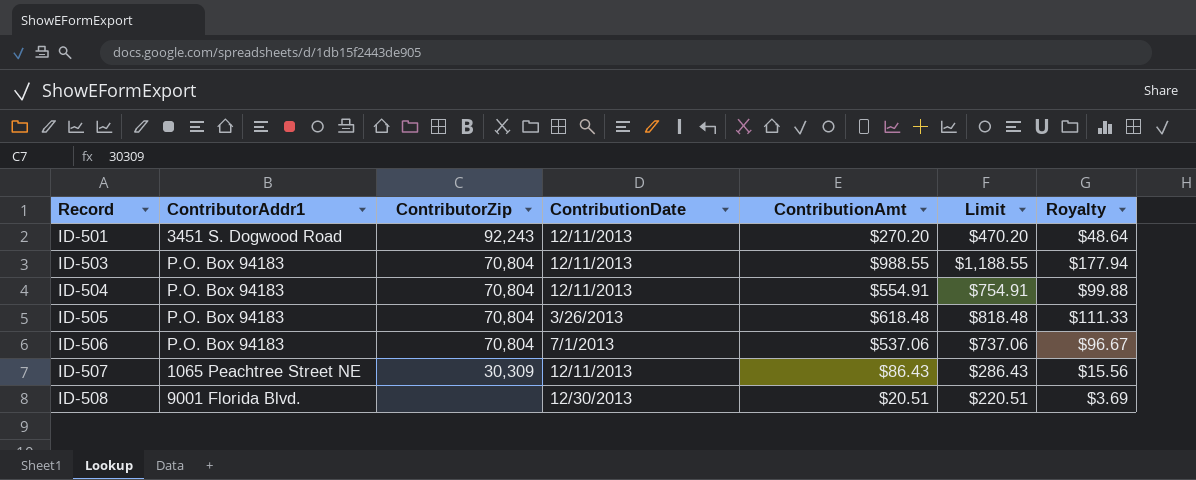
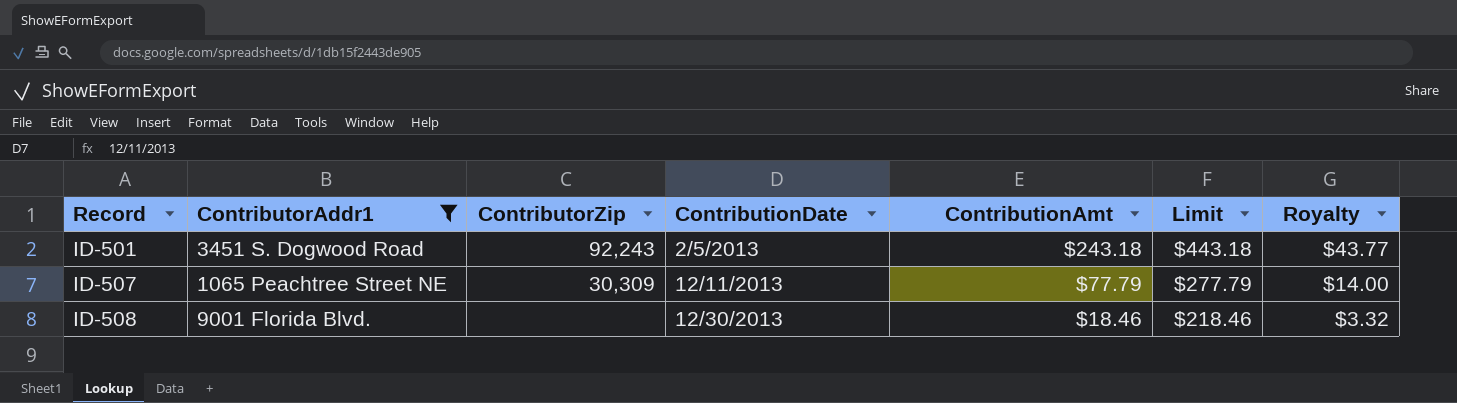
filter: none -> ContributorAddr1 != P.O. Box 94183
ID-501 | ContributionDate: 12/11/2013 -> 2/5/2013
ID-501 | ContributionAmt: $270.20 -> $243.18
ID-501 | Limit: $470.20 -> $443.18
ID-501 | Royalty: $48.64 -> $43.77
ID-507 | ContributionAmt: $86.43 -> $77.79
ID-507 | Limit: $286.43 -> $277.79
ID-507 | Royalty: $15.56 -> $14.00
ID-508 | ContributionAmt: $20.51 -> $18.46
ID-508 | Limit: $220.51 -> $218.46
ID-508 | Royalty: $3.69 -> $3.32

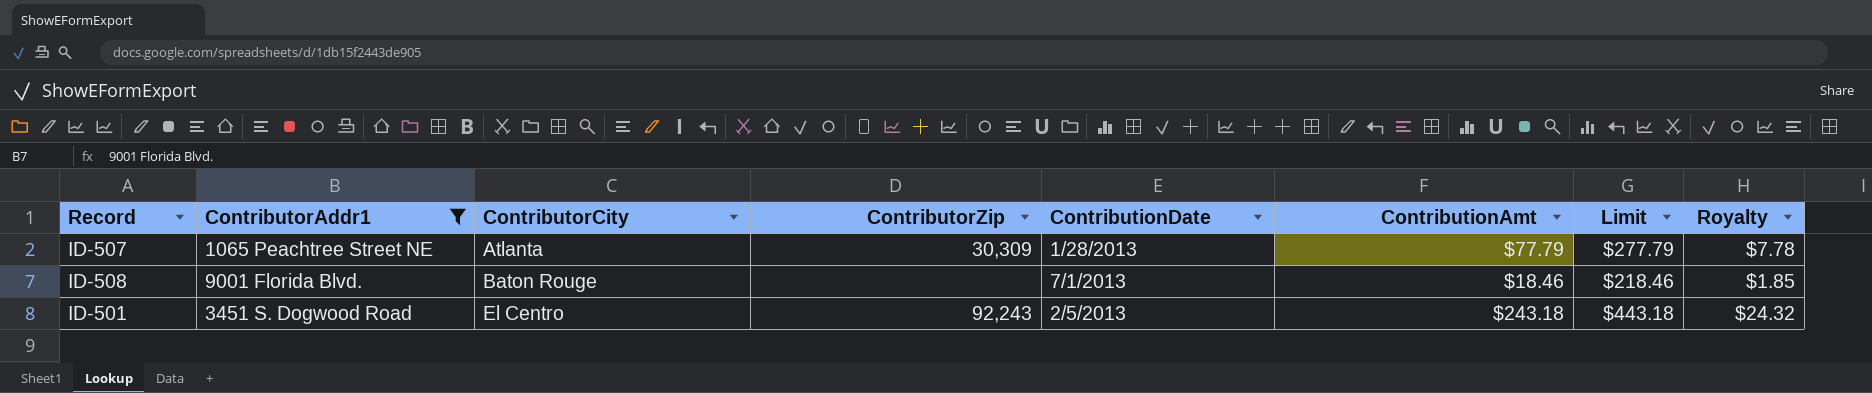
row order: Record ascending -> ContributorCity ascending
column ContributorCity | position: none -> 3
column Royalty | formula: [ContributionAmt] * 0.18 -> [ContributionAmt] * 0.1
ID-507 | ContributionDate: 12/11/2013 -> 1/28/2013
ID-508 | ContributionDate: 12/30/2013 -> 7/1/2013

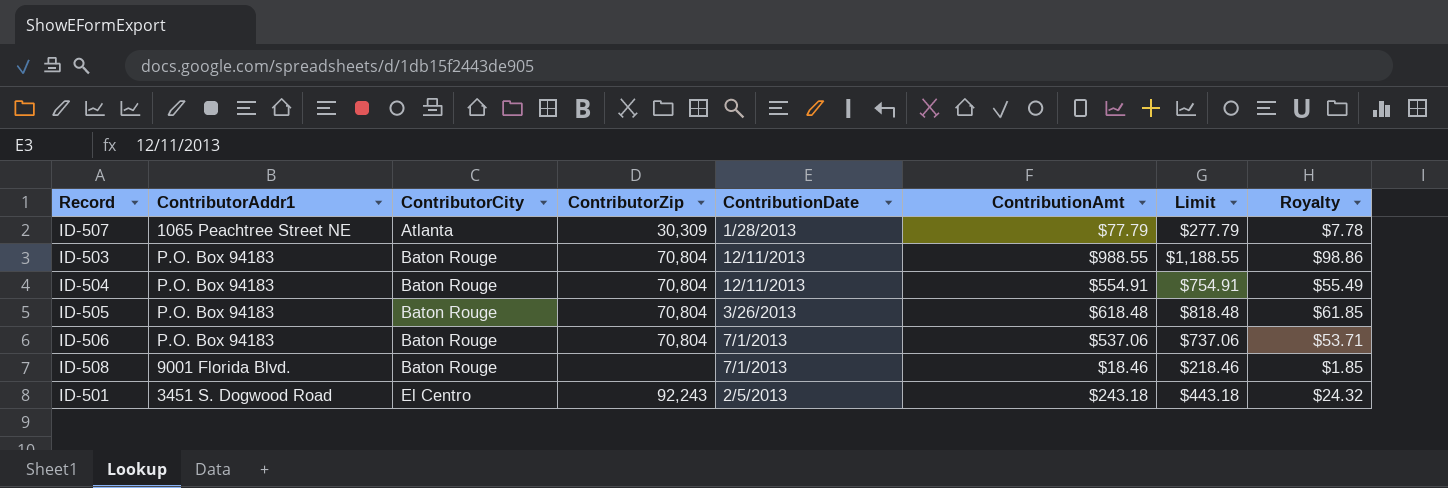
filter: ContributorAddr1 != P.O. Box 94183 -> none

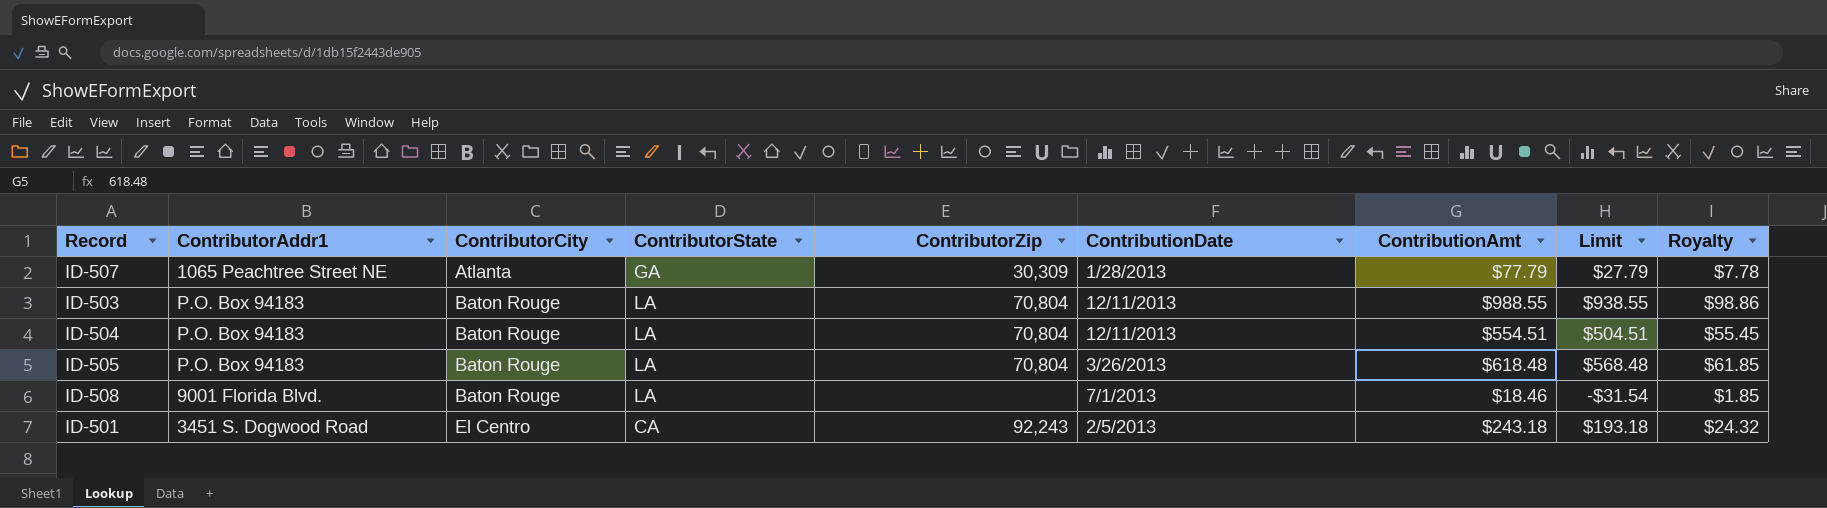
column ContributorState | position: none -> 4
column Limit | formula: [ContributionAmt] + 200 -> [ContributionAmt] - 50
row ID-506: P.O. Box 94183 | Baton Rouge | 70,804 | 7/1/2013 | $537.06 | $737.06 | $53.71 -> none
ID-504 | ContributionAmt: $554.91 -> $554.51
ID-504 | Royalty: $55.49 -> $55.45

